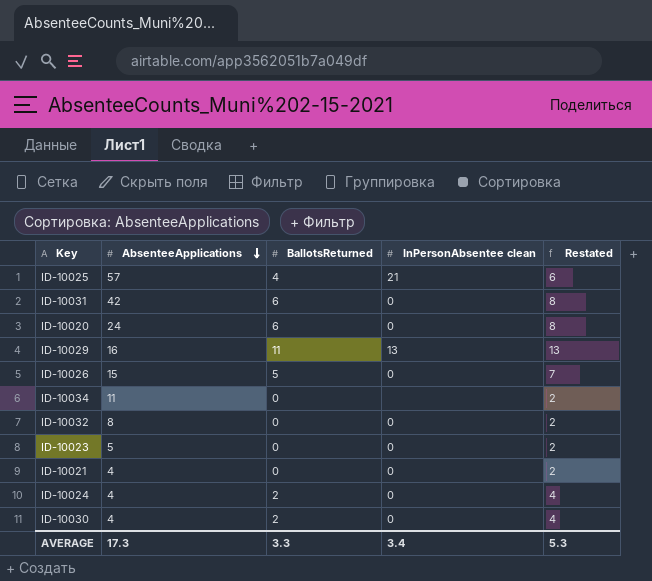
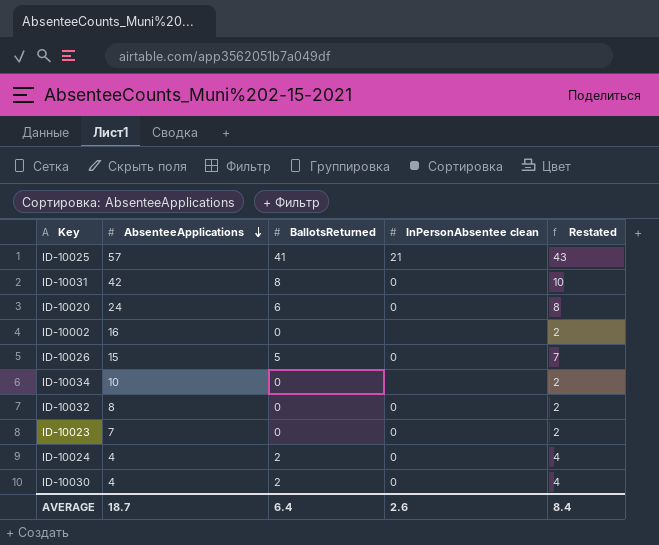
row ID-10029: 16 | 11 | 13 | 13 -> none
row ID-10021: 4 | 0 | 0 | 2 -> none
ID-10025 | BallotsReturned: 4 -> 41
ID-10025 | Restated: 6 -> 43
ID-10031 | BallotsReturned: 6 -> 8
ID-10031 | Restated: 8 -> 10
row ID-10002: none -> 16 | 0 | none | 2
ID-10034 | AbsenteeApplications: 11 -> 10
ID-10023 | AbsenteeApplications: 5 -> 7
AVERAGE | AbsenteeApplications: 17.3 -> 18.7
AVERAGE | BallotsReturned: 3.3 -> 6.4
AVERAGE | InPersonAbsentee clean: 3.4 -> 2.6
AVERAGE | Restated: 5.3 -> 8.4

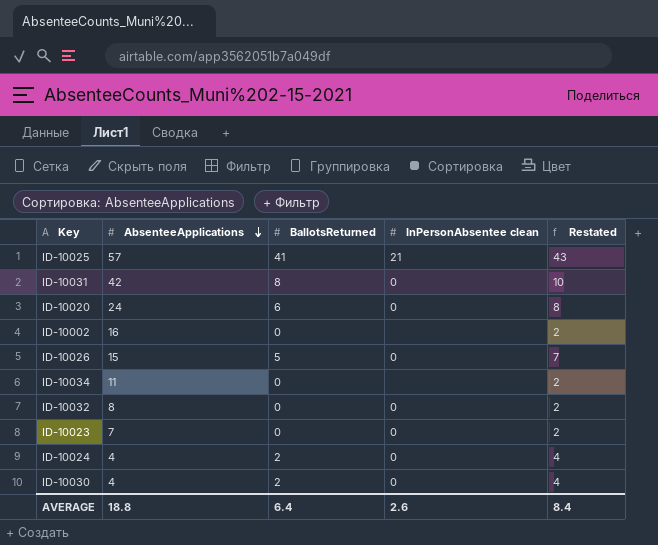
ID-10034 | AbsenteeApplications: 10 -> 11
AVERAGE | AbsenteeApplications: 18.7 -> 18.8

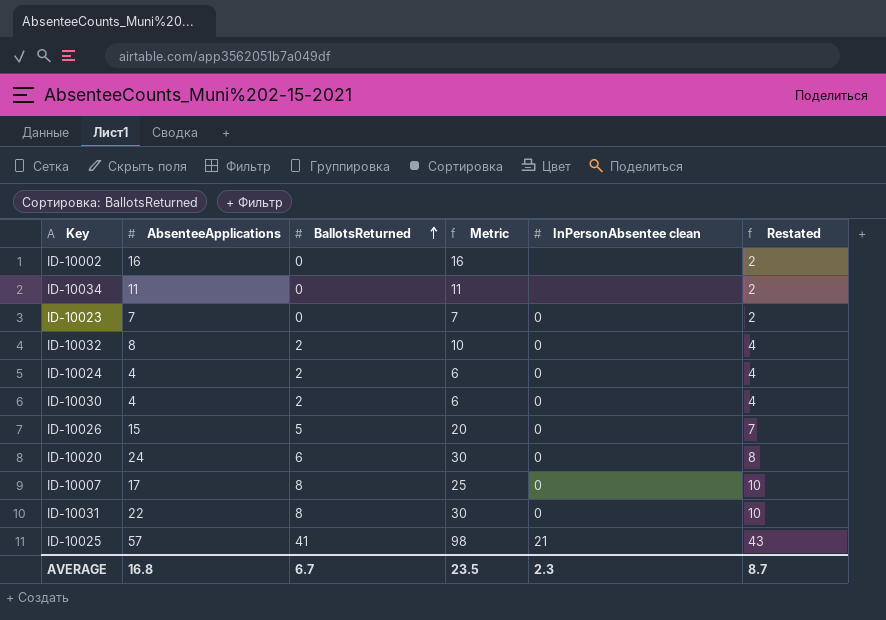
row order: AbsenteeApplications descending -> BallotsReturned ascending
column Metric | formula: none -> [AbsenteeApplications] + [BallotsReturned]
ID-10032 | BallotsReturned: 0 -> 2
ID-10032 | Restated: 2 -> 4
row ID-10007: none -> 17 | 8 | 25 | 0 | 10
ID-10031 | AbsenteeApplications: 42 -> 22
AVERAGE | AbsenteeApplications: 18.8 -> 16.8
AVERAGE | BallotsReturned: 6.4 -> 6.7
AVERAGE | InPersonAbsentee clean: 2.6 -> 2.3
AVERAGE | Restated: 8.4 -> 8.7

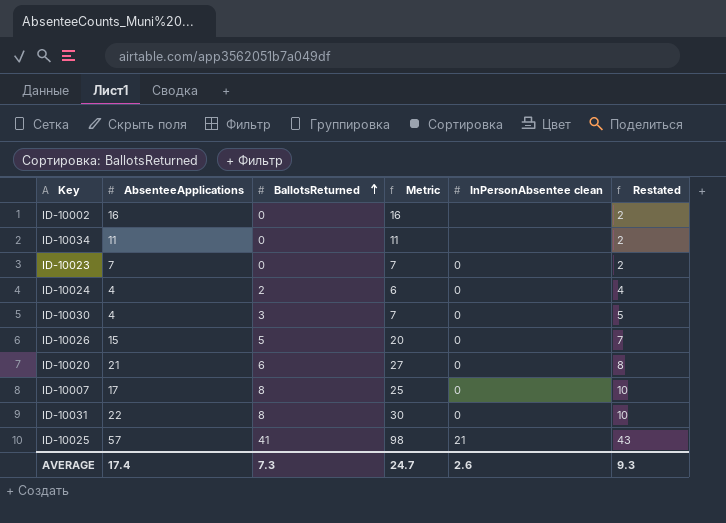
row ID-10032: 8 | 2 | 10 | 0 | 4 -> none
ID-10030 | BallotsReturned: 2 -> 3
ID-10030 | Metric: 6 -> 7
ID-10030 | Restated: 4 -> 5
ID-10020 | AbsenteeApplications: 24 -> 21
ID-10020 | Metric: 30 -> 27
AVERAGE | AbsenteeApplications: 16.8 -> 17.4
AVERAGE | BallotsReturned: 6.7 -> 7.3
AVERAGE | Metric: 23.5 -> 24.7
AVERAGE | InPersonAbsentee clean: 2.3 -> 2.6
AVERAGE | Restated: 8.7 -> 9.3

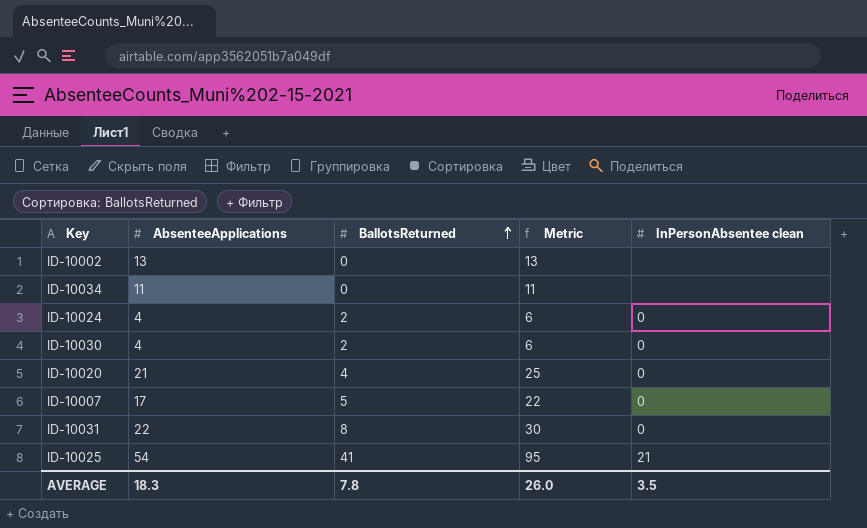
column Restated | formula: [BallotsReturned] + 2 -> none
row ID-10023: 7 | 0 | 7 | 0 | 2 -> none
row ID-10026: 15 | 5 | 20 | 0 | 7 -> none
ID-10002 | AbsenteeApplications: 16 -> 13
ID-10002 | Metric: 16 -> 13
ID-10030 | BallotsReturned: 3 -> 2
ID-10030 | Metric: 7 -> 6
ID-10020 | BallotsReturned: 6 -> 4
ID-10020 | Metric: 27 -> 25
ID-10007 | BallotsReturned: 8 -> 5
ID-10007 | Metric: 25 -> 22
ID-10025 | AbsenteeApplications: 57 -> 54
ID-10025 | Metric: 98 -> 95
AVERAGE | AbsenteeApplications: 17.4 -> 18.3
AVERAGE | BallotsReturned: 7.3 -> 7.8
AVERAGE | Metric: 24.7 -> 26.0
AVERAGE | InPersonAbsentee clean: 2.6 -> 3.5

